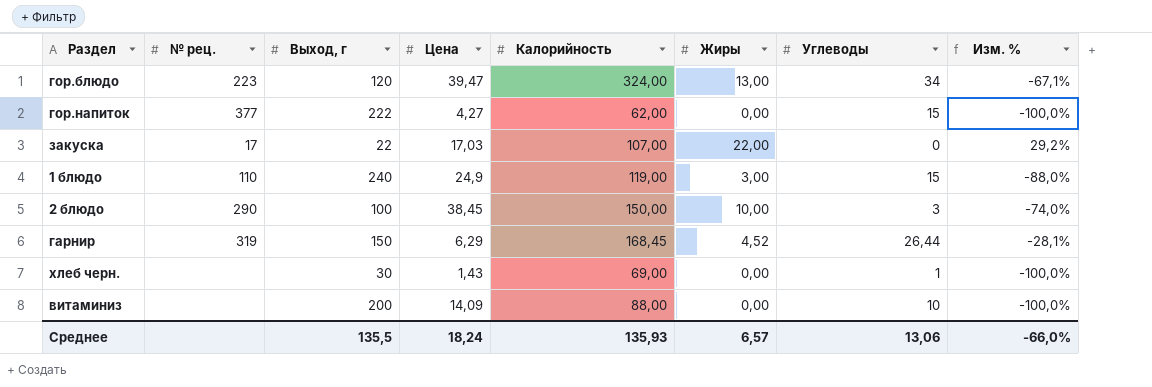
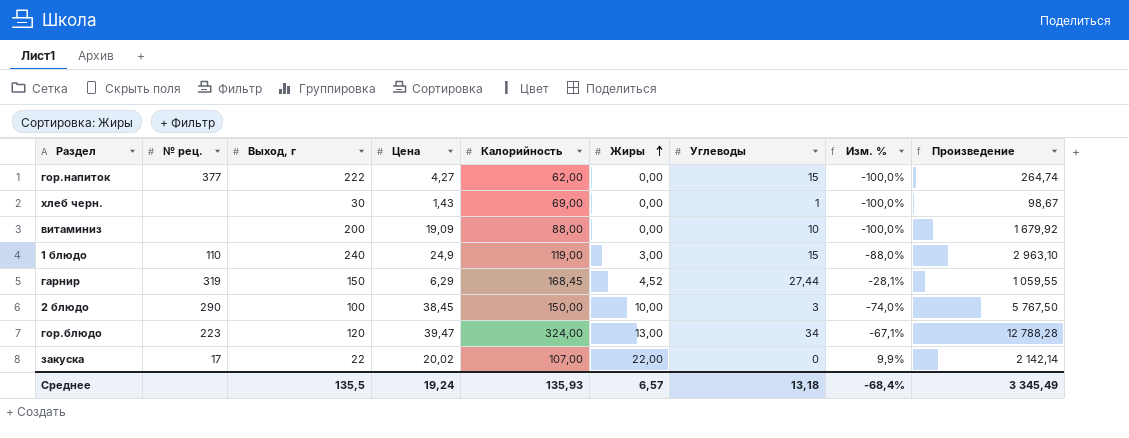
row order: none -> Жиры ascending
column Произведение | formula: none -> [Цена] * [Калорийность]
витаминиз | Цена: 14,09 -> 19,09
гарнир | Углеводы: 26,44 -> 27,44
закуска | Цена: 17,03 -> 20,02
закуска | Изм. %: 29,2% -> 9,9%
Среднее | Цена: 18,24 -> 19,24
Среднее | Углеводы: 13,06 -> 13,18
Среднее | Изм. %: -66,0% -> -68,4%

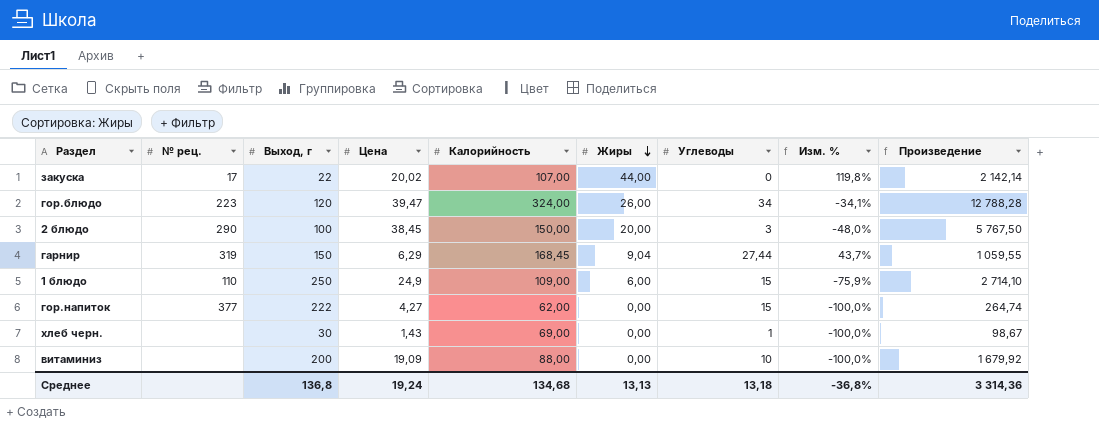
row order: Жиры ascending -> Жиры descending
закуска | Жиры: 22,00 -> 44,00
закуска | Изм. %: 9,9% -> 119,8%
гор.блюдо | Жиры: 13,00 -> 26,00
гор.блюдо | Изм. %: -67,1% -> -34,1%
2 блюдо | Жиры: 10,00 -> 20,00
2 блюдо | Изм. %: -74,0% -> -48,0%
гарнир | Жиры: 4,52 -> 9,04
гарнир | Изм. %: -28,1% -> 43,7%
1 блюдо | Выход, г: 240 -> 250
1 блюдо | Калорийность: 119,00 -> 109,00
1 блюдо | Жиры: 3,00 -> 6,00
1 блюдо | Изм. %: -88,0% -> -75,9%
1 блюдо | Произведение: 2 963,10 -> 2 714,10
Среднее | Выход, г: 135,5 -> 136,8
Среднее | Калорийность: 135,93 -> 134,68
Среднее | Жиры: 6,57 -> 13,13
Среднее | Изм. %: -68,4% -> -36,8%
Среднее | Произведение: 3 345,49 -> 3 314,36

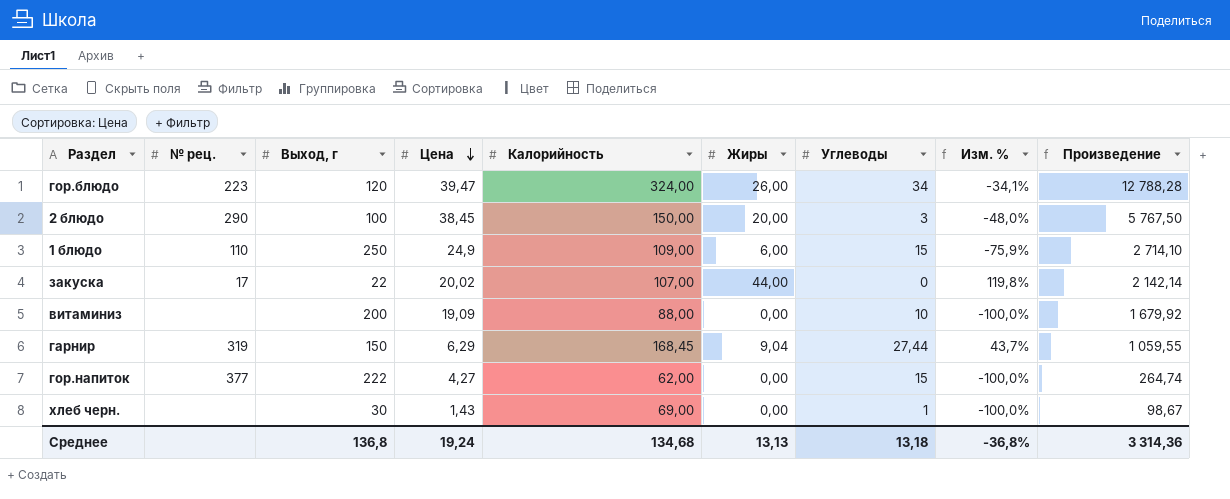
row order: Жиры descending -> Цена descending

